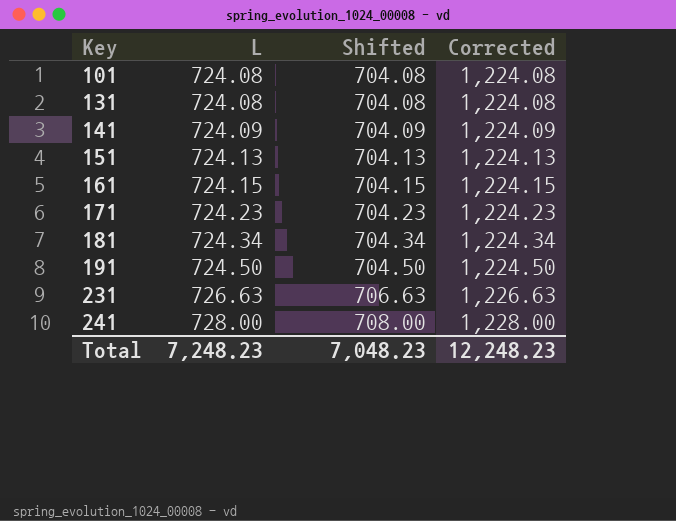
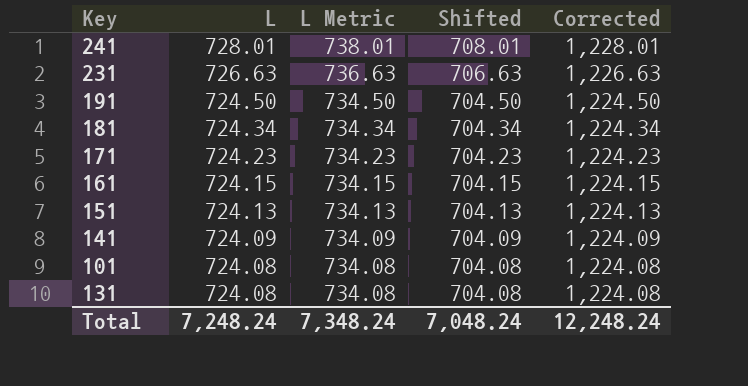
row order: Key ascending -> L descending
column L Metric | formula: none -> [L] + 10
241 | L: 728.00 -> 728.01
241 | Shifted: 708.00 -> 708.01
241 | Corrected: 1,228.00 -> 1,228.01
Total | L: 7,248.23 -> 7,248.24
Total | Shifted: 7,048.23 -> 7,048.24
Total | Corrected: 12,248.23 -> 12,248.24

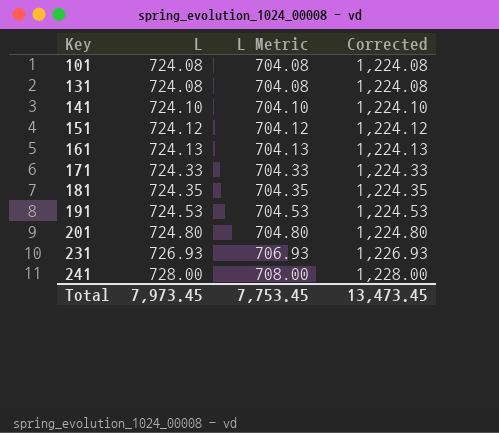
row order: L descending -> Key ascending
column Shifted | formula: [L] - 20 -> none
column L Metric | formula: [L] + 10 -> [L] - 20
141 | L: 724.09 -> 724.10
141 | Corrected: 1,224.09 -> 1,224.10
151 | L: 724.13 -> 724.12
151 | Corrected: 1,224.13 -> 1,224.12
161 | L: 724.15 -> 724.13
161 | Corrected: 1,224.15 -> 1,224.13
171 | L: 724.23 -> 724.33
171 | Corrected: 1,224.23 -> 1,224.33
181 | L: 724.34 -> 724.35
181 | Corrected: 1,224.34 -> 1,224.35
191 | L: 724.50 -> 724.53
191 | Corrected: 1,224.50 -> 1,224.53
row 201: none -> 724.80 | 704.80 | 1,224.80
231 | L: 726.63 -> 726.93
231 | Corrected: 1,226.63 -> 1,226.93
241 | L: 728.01 -> 728.00
241 | Corrected: 1,228.01 -> 1,228.00
Total | L: 7,248.24 -> 7,973.45
Total | L Metric: 7,348.24 -> 7,753.45
Total | Corrected: 12,248.24 -> 13,473.45

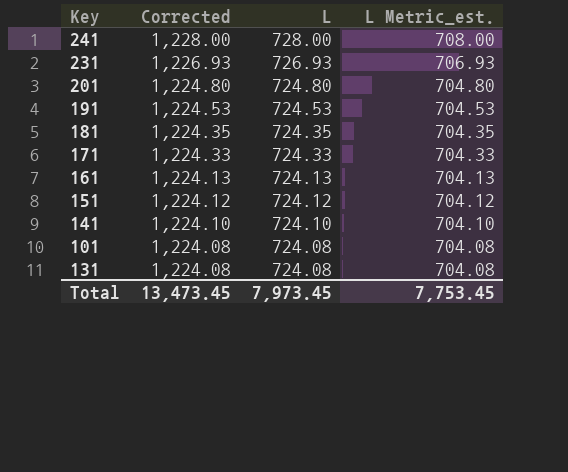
row order: Key ascending -> Corrected descending
column Corrected | position: 4 -> 2
column name: L Metric -> L Metric_est.

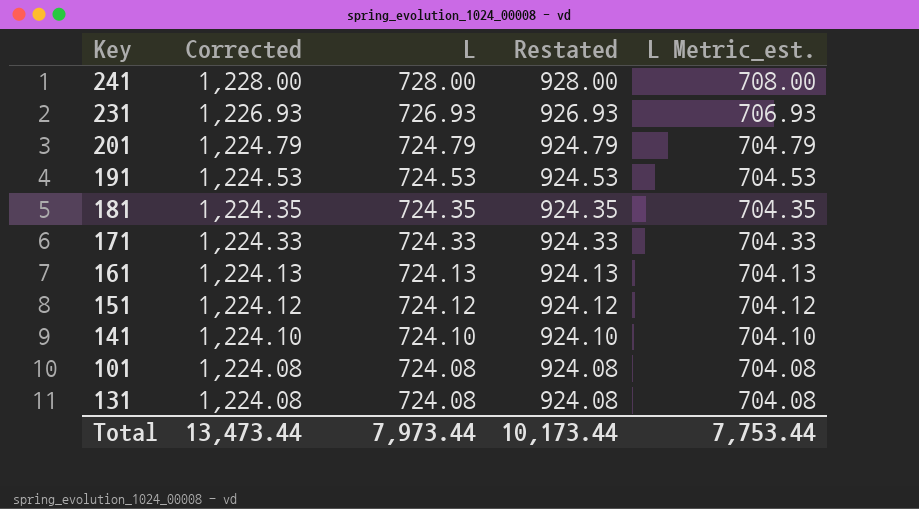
column Restated | formula: none -> [L] + 200
201 | Corrected: 1,224.80 -> 1,224.79
201 | L: 724.80 -> 724.79
201 | L Metric_est.: 704.80 -> 704.79
Total | Corrected: 13,473.45 -> 13,473.44
Total | L: 7,973.45 -> 7,973.44
Total | L Metric_est.: 7,753.45 -> 7,753.44

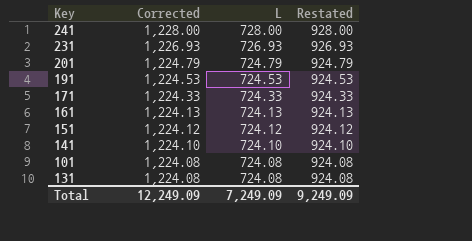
column L Metric_est. | formula: [L] - 20 -> none
row 181: 1,224.35 | 724.35 | 924.35 | 704.35 -> none
Total | Corrected: 13,473.44 -> 12,249.09
Total | L: 7,973.44 -> 7,249.09
Total | Restated: 10,173.44 -> 9,249.09

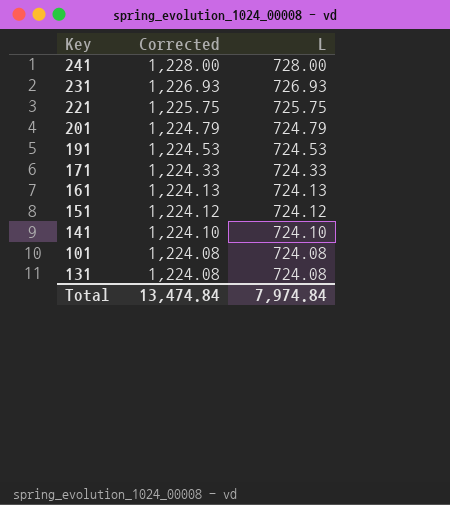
column Restated | formula: [L] + 200 -> none
row 221: none -> 1,225.75 | 725.75
Total | Corrected: 12,249.09 -> 13,474.84
Total | L: 7,249.09 -> 7,974.84

